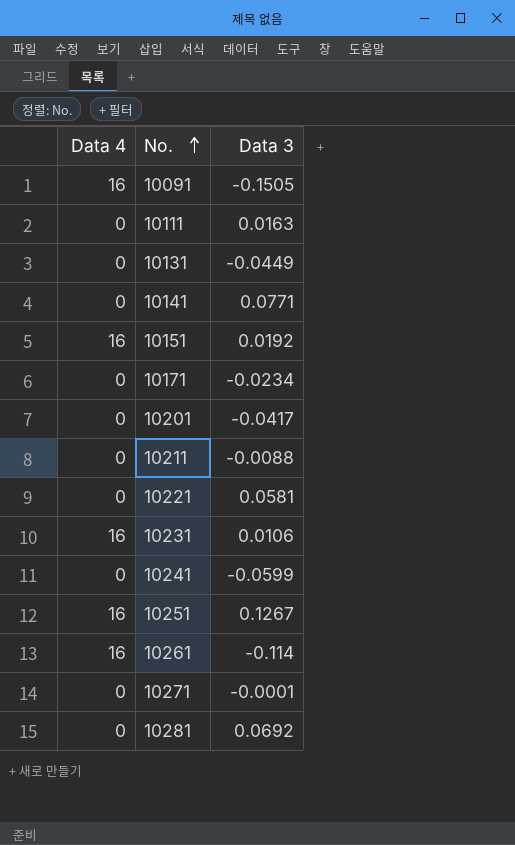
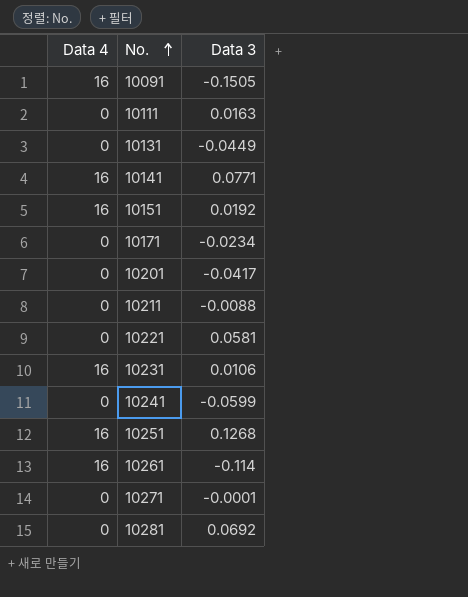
10141 | Data 4: 0 -> 16
10251 | Data 3: 0.1267 -> 0.1268

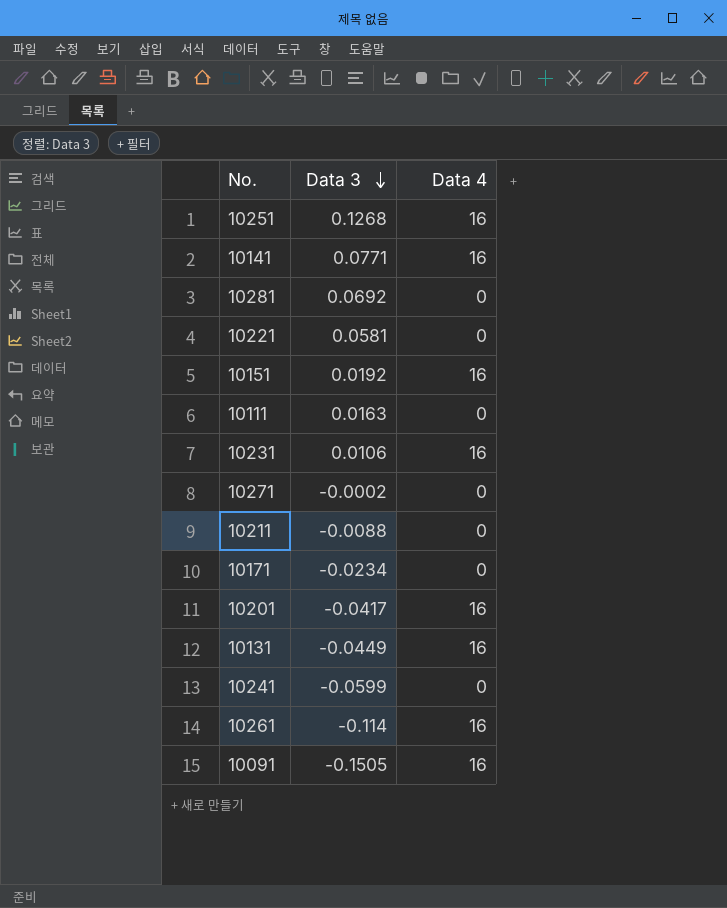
row order: No. ascending -> Data 3 descending
column Data 4 | position: 1 -> 3
10271 | Data 3: -0.0001 -> -0.0002
10201 | Data 4: 0 -> 16
10131 | Data 4: 0 -> 16

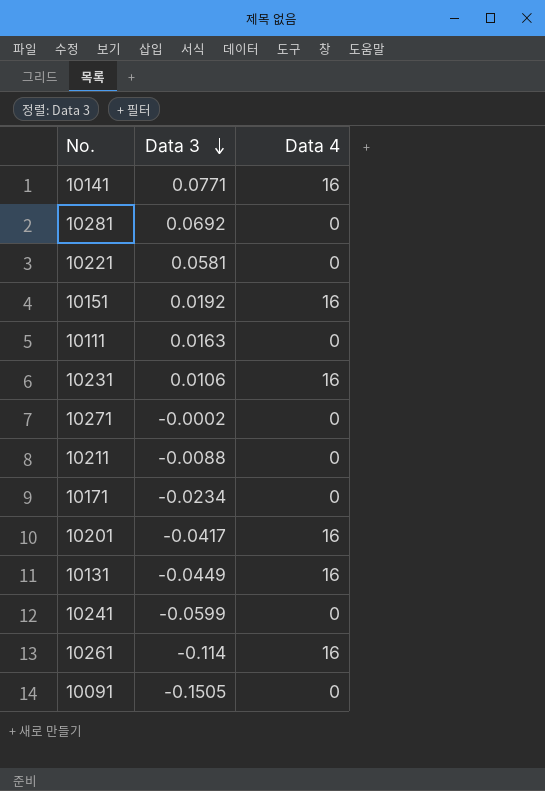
row 10251: 0.1268 | 16 -> none
10091 | Data 4: 16 -> 0

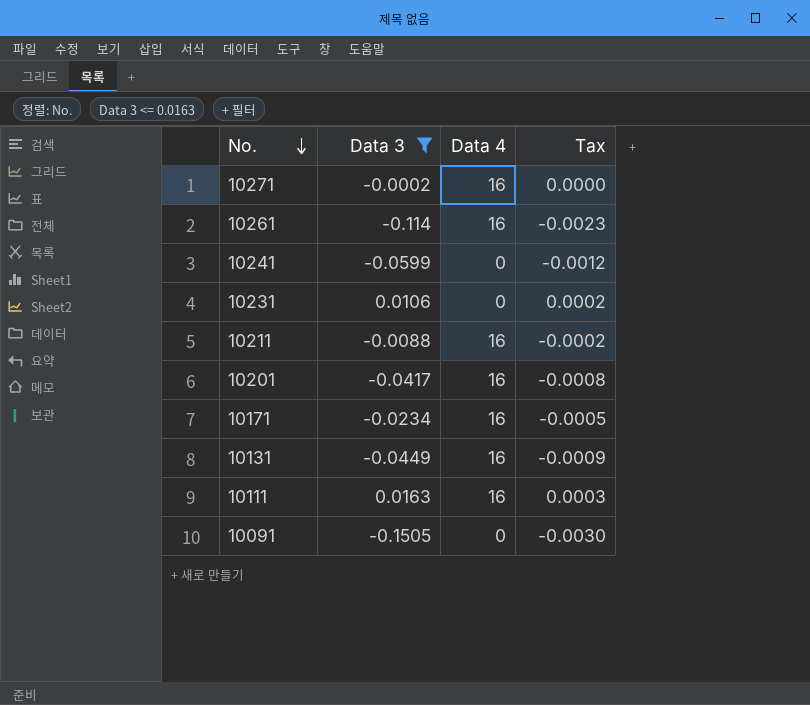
filter: none -> Data 3 <= 0.0163
row order: Data 3 descending -> No. descending
column Tax | formula: none -> [Data 3] * 0.02
10271 | Data 4: 0 -> 16
10231 | Data 4: 16 -> 0
10211 | Data 4: 0 -> 16
10171 | Data 4: 0 -> 16
10111 | Data 4: 0 -> 16

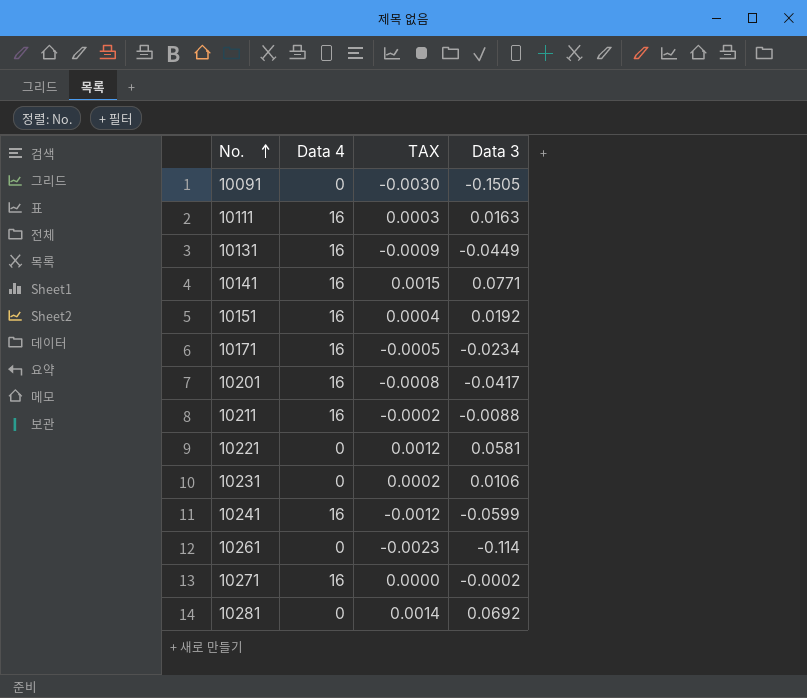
filter: Data 3 <= 0.0163 -> none
row order: No. descending -> No. ascending
column name: Tax -> TAX
column Data 3 | position: 2 -> 4
10241 | Data 4: 0 -> 16
10261 | Data 4: 16 -> 0

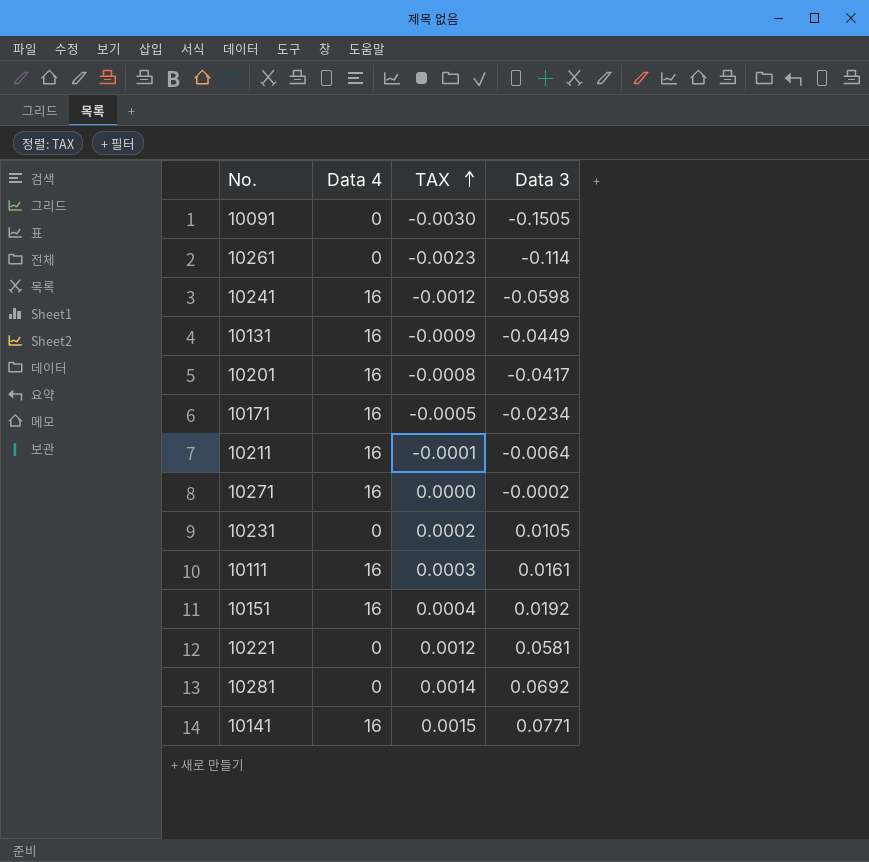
row order: No. ascending -> TAX ascending
10241 | Data 3: -0.0599 -> -0.0598
10211 | TAX: -0.0002 -> -0.0001
10211 | Data 3: -0.0088 -> -0.0064
10231 | Data 3: 0.0106 -> 0.0105
10111 | Data 3: 0.0163 -> 0.0161

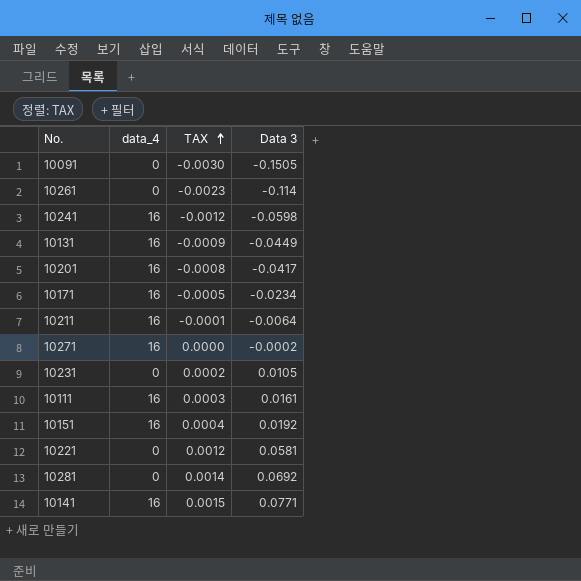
column name: Data 4 -> data_4

